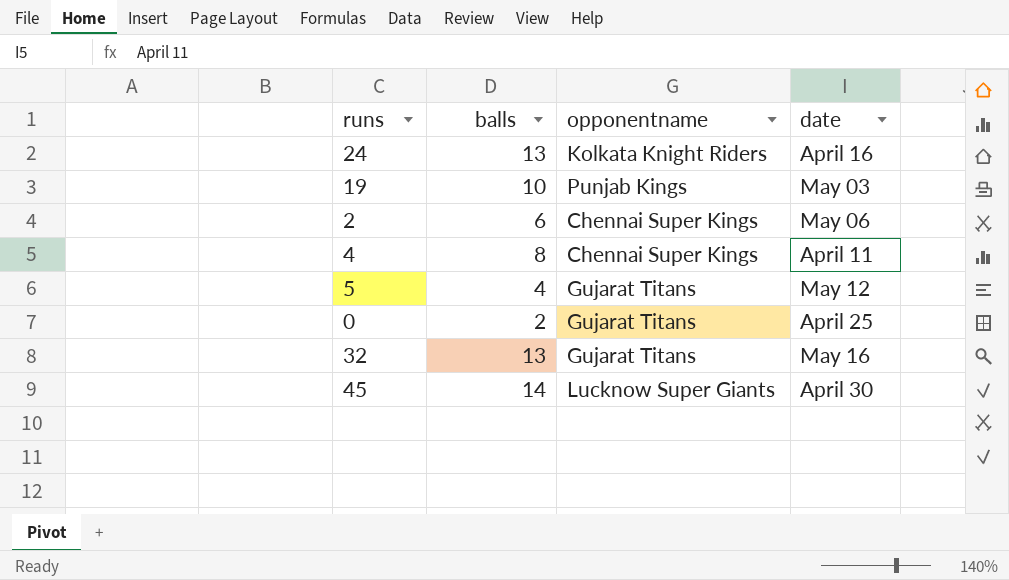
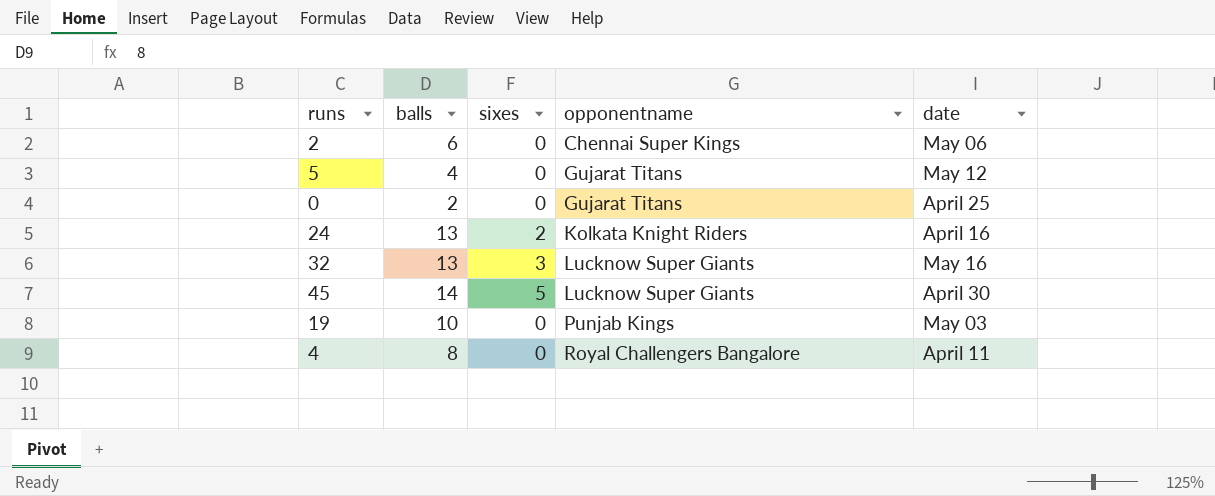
row order: none -> opponentname ascending
column sixes | position: none -> 3
32 | opponentname: Gujarat Titans -> Lucknow Super Giants
4 | opponentname: Chennai Super Kings -> Royal Challengers Bangalore

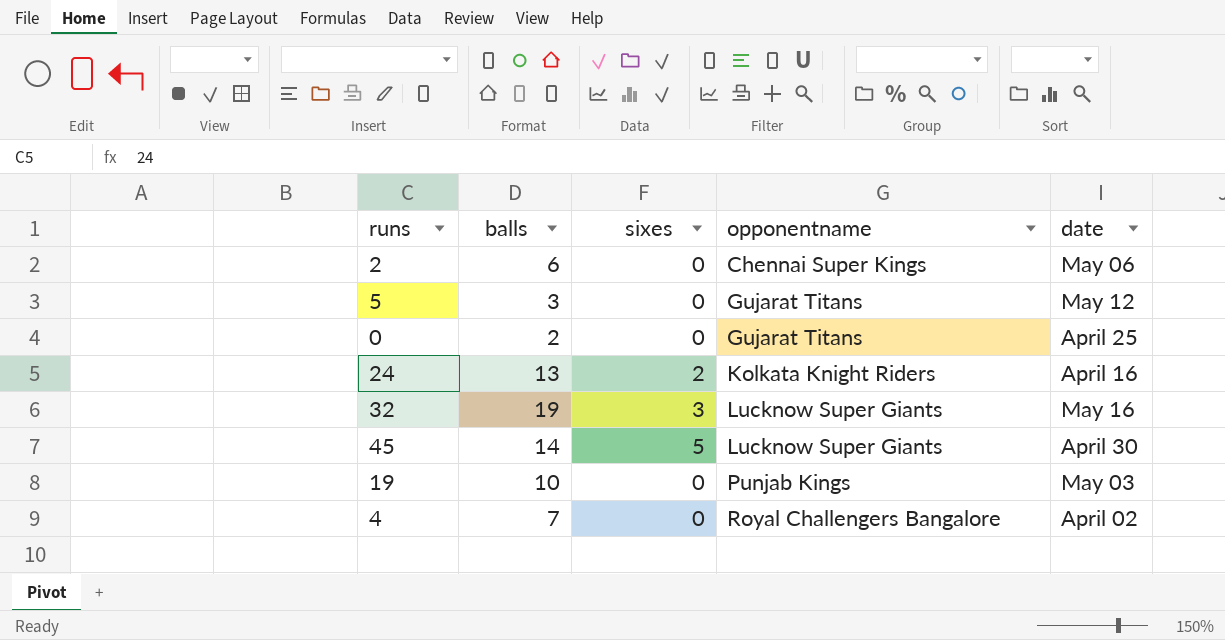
5 | balls: 4 -> 3
32 | balls: 13 -> 19
4 | balls: 8 -> 7
4 | date: April 11 -> April 02

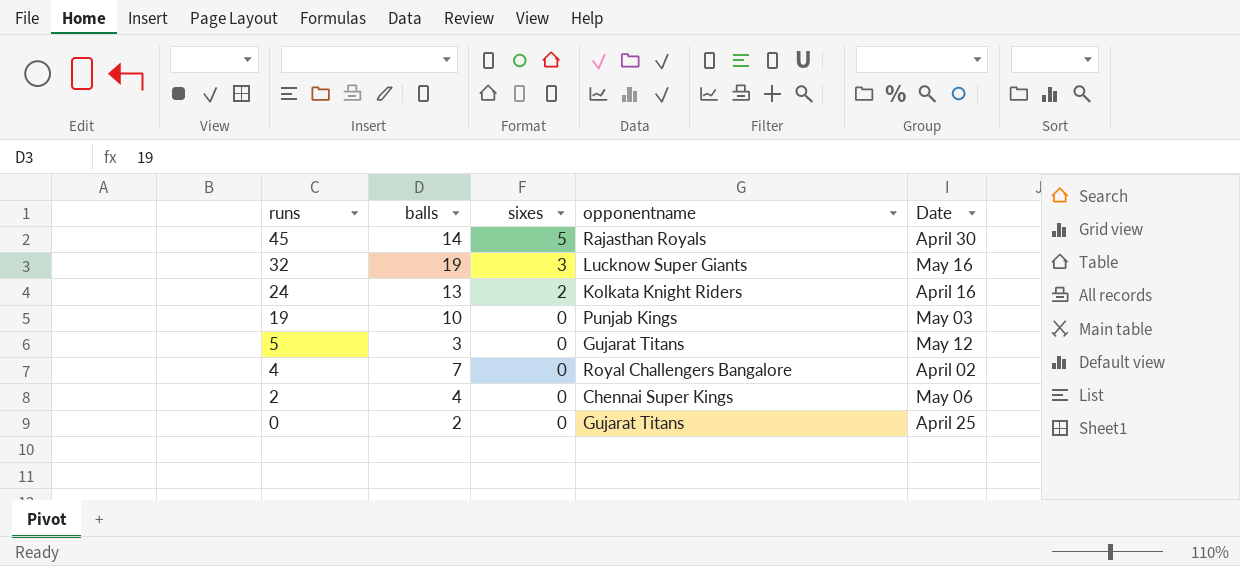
row order: opponentname ascending -> runs descending
column name: date -> Date
45 | opponentname: Lucknow Super Giants -> Rajasthan Royals
2 | balls: 6 -> 4

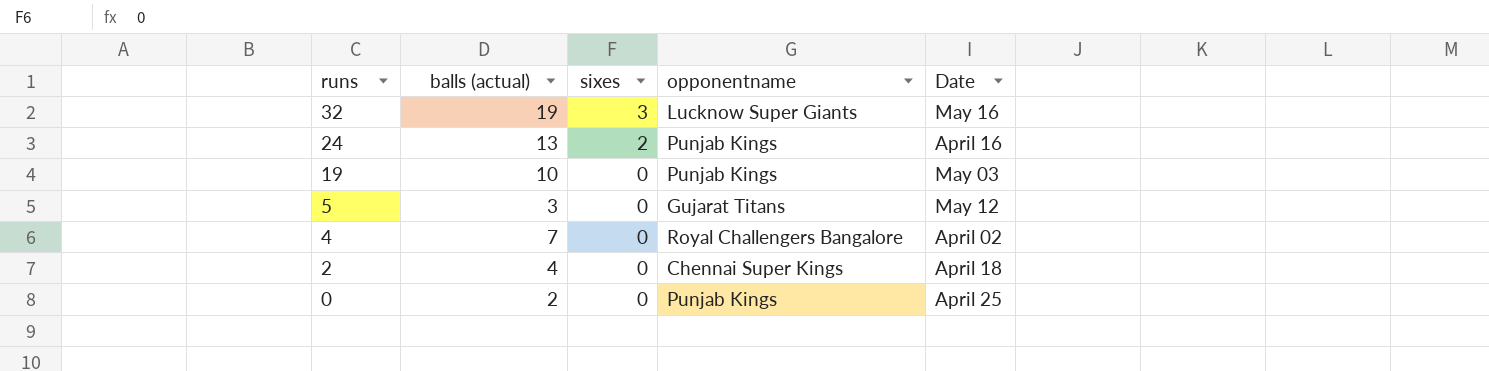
column name: balls -> balls (actual)
row 45: 14 | 5 | Rajasthan Royals | April 30 -> none
24 | opponentname: Kolkata Knight Riders -> Punjab Kings
2 | Date: May 06 -> April 18
0 | opponentname: Gujarat Titans -> Punjab Kings

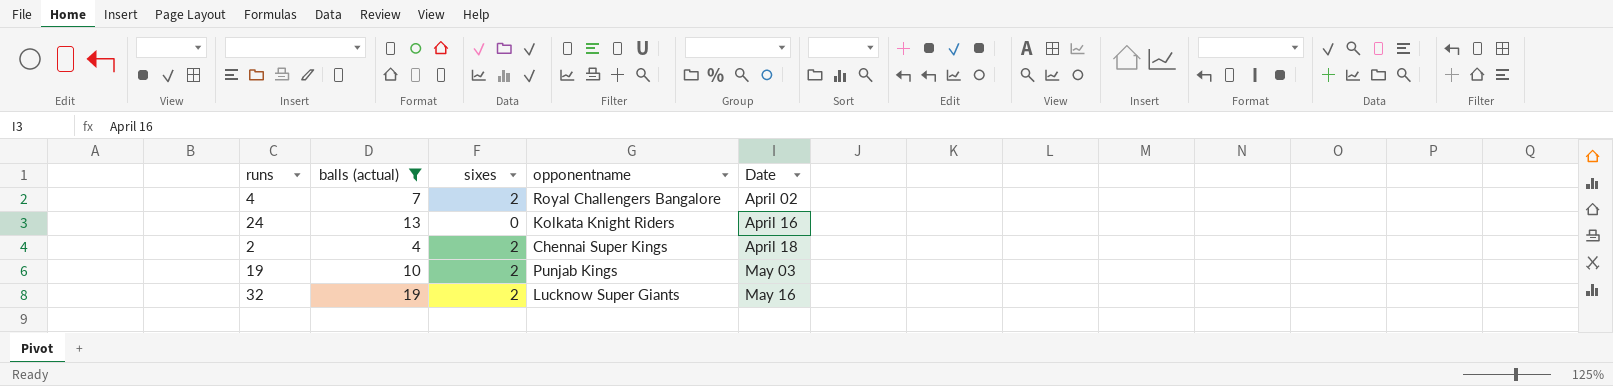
filter: none -> balls (actual) >= 4
row order: runs descending -> Date ascending
4 | sixes: 0 -> 2
24 | sixes: 2 -> 0
24 | opponentname: Punjab Kings -> Kolkata Knight Riders
2 | sixes: 0 -> 2
19 | sixes: 0 -> 2
32 | sixes: 3 -> 2

